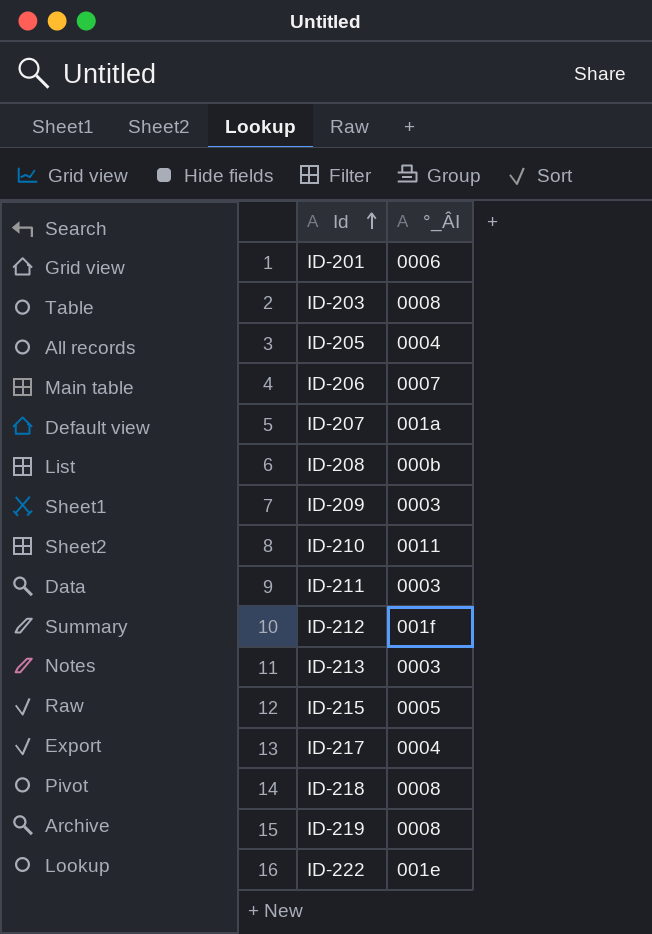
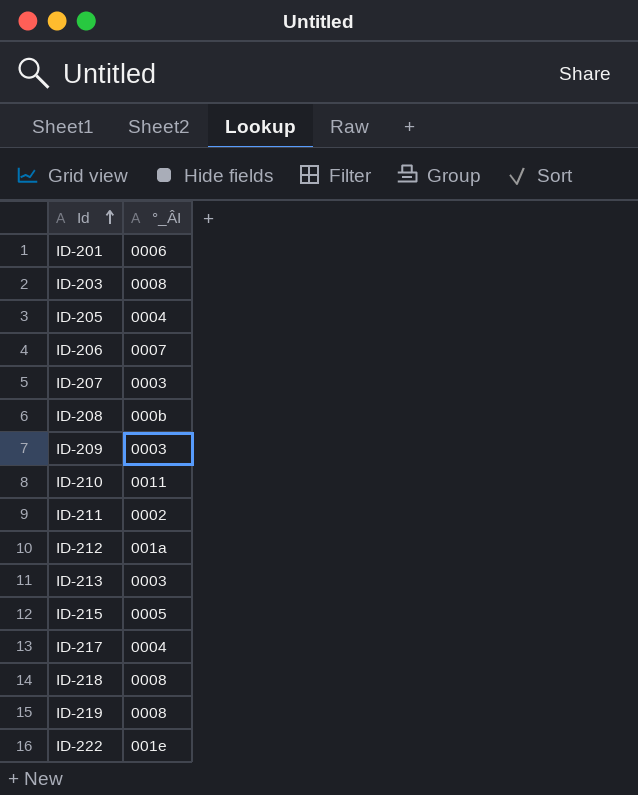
ID-207 | °_ÂI: 001a -> 0003
ID-211 | °_ÂI: 0003 -> 0002
ID-212 | °_ÂI: 001f -> 001a

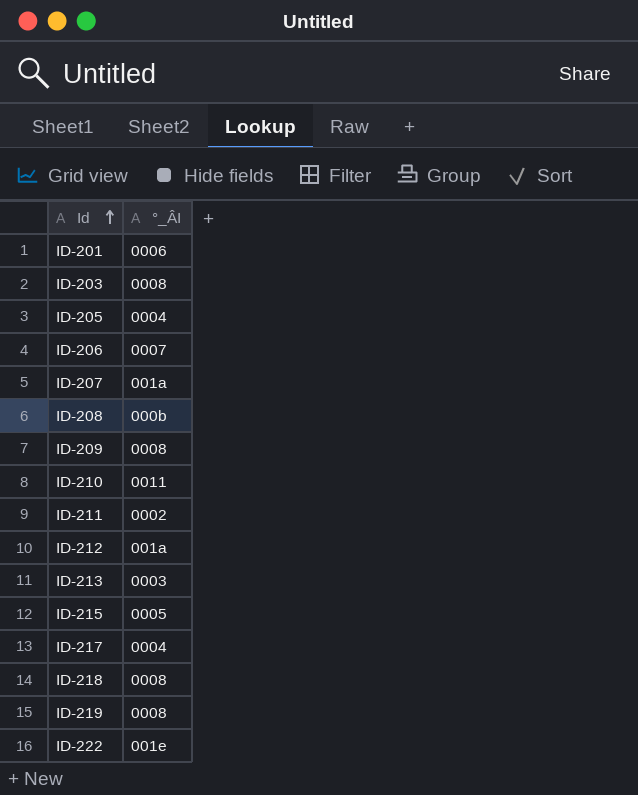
ID-207 | °_ÂI: 0003 -> 001a
ID-209 | °_ÂI: 0003 -> 0008

